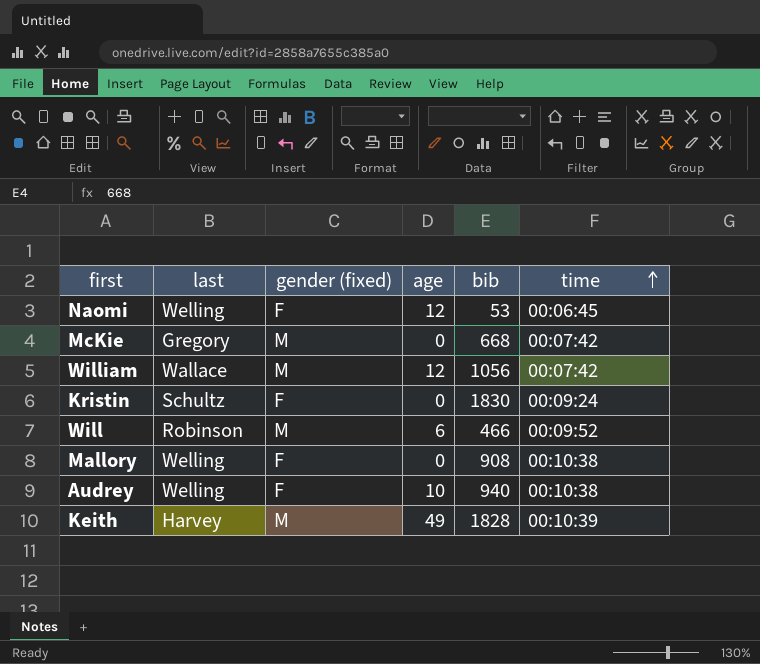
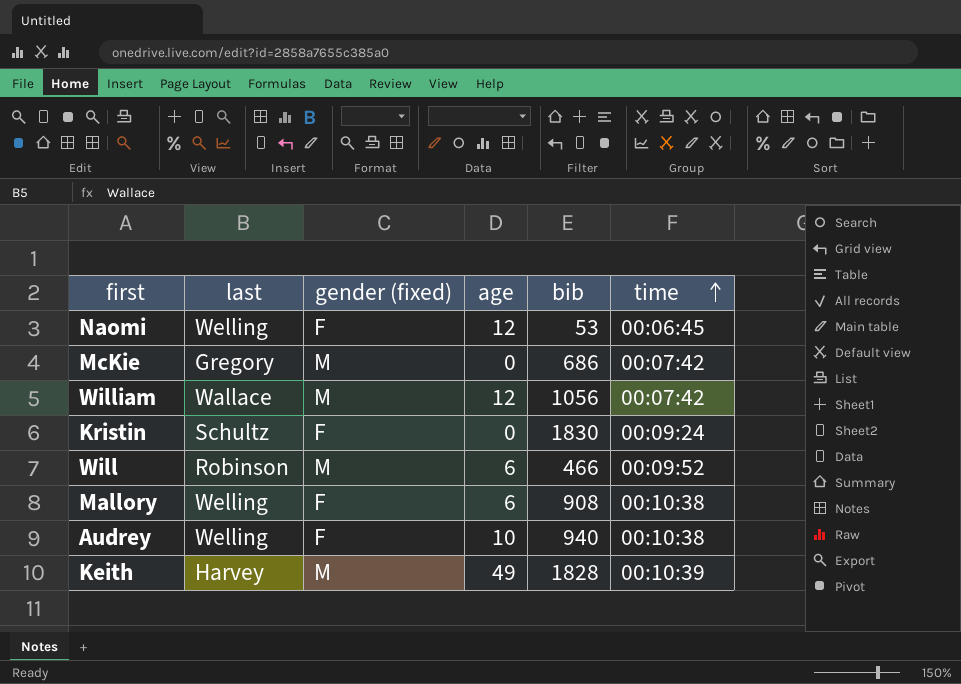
McKie | bib: 668 -> 686
Mallory | age: 0 -> 6

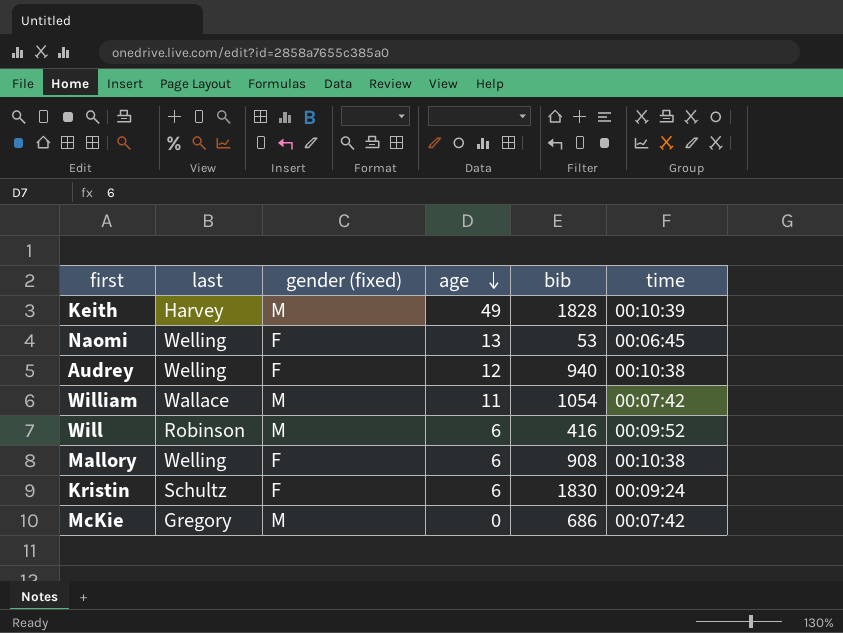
row order: time ascending -> age descending
Naomi | age: 12 -> 13
Audrey | age: 10 -> 12
William | age: 12 -> 11
William | bib: 1056 -> 1054
Will | bib: 466 -> 416
Kristin | age: 0 -> 6

